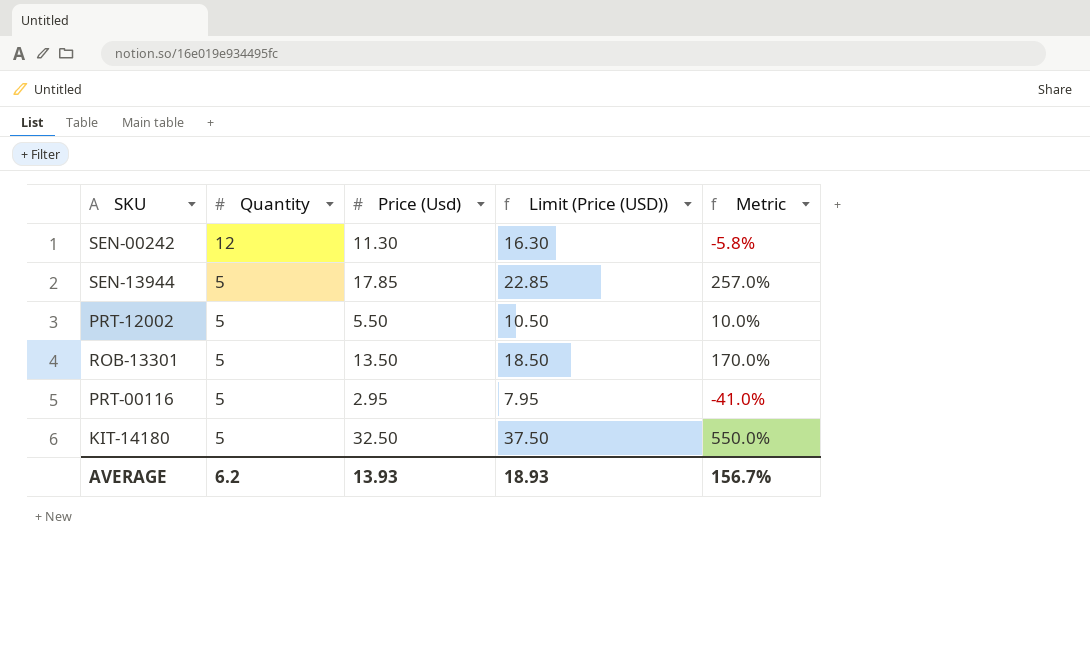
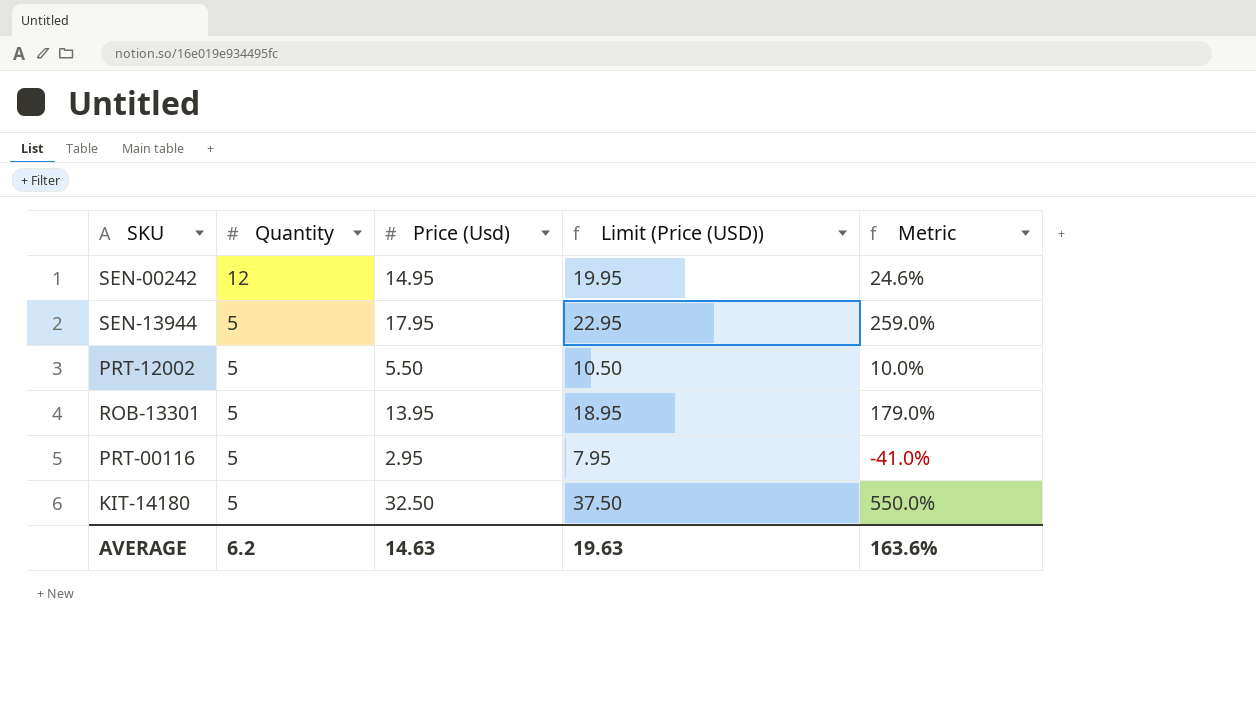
SEN-00242 | Price (Usd): 11.30 -> 14.95
SEN-00242 | Limit (Price (USD)): 16.30 -> 19.95
SEN-00242 | Metric: -5.8% -> 24.6%
SEN-13944 | Price (Usd): 17.85 -> 17.95
SEN-13944 | Limit (Price (USD)): 22.85 -> 22.95
SEN-13944 | Metric: 257.0% -> 259.0%
ROB-13301 | Price (Usd): 13.50 -> 13.95
ROB-13301 | Limit (Price (USD)): 18.50 -> 18.95
ROB-13301 | Metric: 170.0% -> 179.0%
AVERAGE | Price (Usd): 13.93 -> 14.63
AVERAGE | Limit (Price (USD)): 18.93 -> 19.63
AVERAGE | Metric: 156.7% -> 163.6%

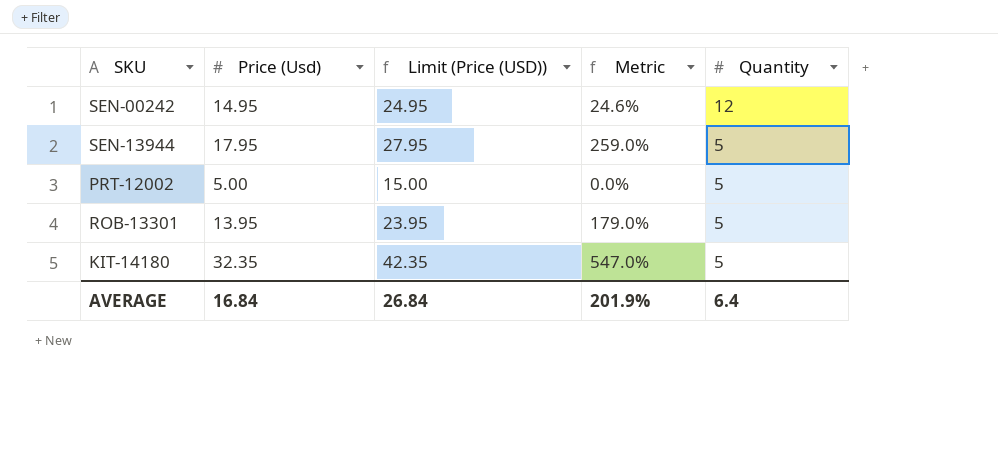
column Limit (Price (USD)) | formula: [Price (Usd)] + 5 -> [Price (Usd)] + 10
column Quantity | position: 2 -> 5
row PRT-00116: 5 | 2.95 | 7.95 | -41.0% -> none
PRT-12002 | Price (Usd): 5.50 -> 5.00
PRT-12002 | Metric: 10.0% -> 0.0%
KIT-14180 | Price (Usd): 32.50 -> 32.35
KIT-14180 | Metric: 550.0% -> 547.0%
AVERAGE | Price (Usd): 14.63 -> 16.84
AVERAGE | Limit (Price (USD)): 19.63 -> 26.84
AVERAGE | Metric: 163.6% -> 201.9%
AVERAGE | Quantity: 6.2 -> 6.4

